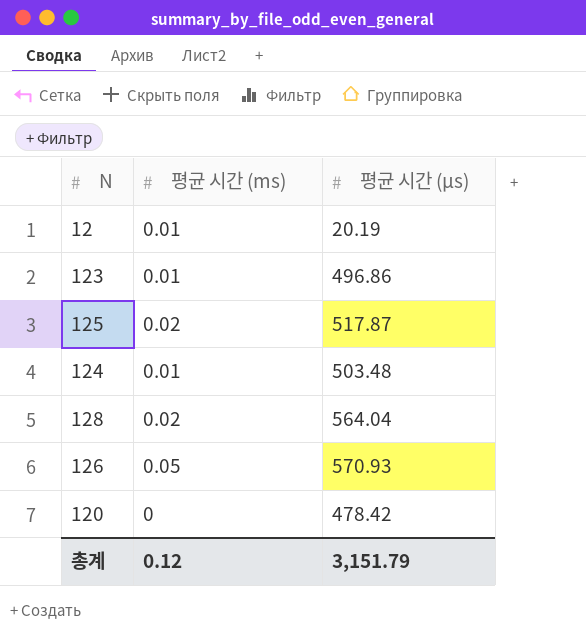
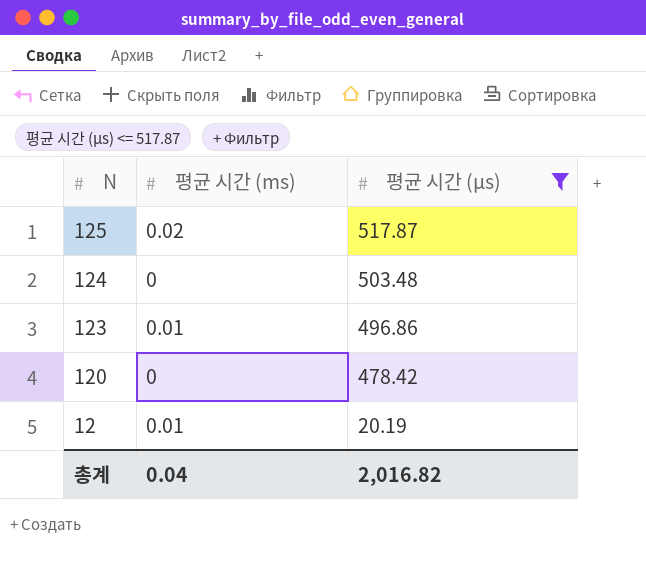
filter: none -> 평균 시간 (μs) <= 517.87
row order: none -> N descending
124 | 평균 시간 (ms): 0.01 -> 0
총계 | 평균 시간 (ms): 0.12 -> 0.04
총계 | 평균 시간 (μs): 3,151.79 -> 2,016.82

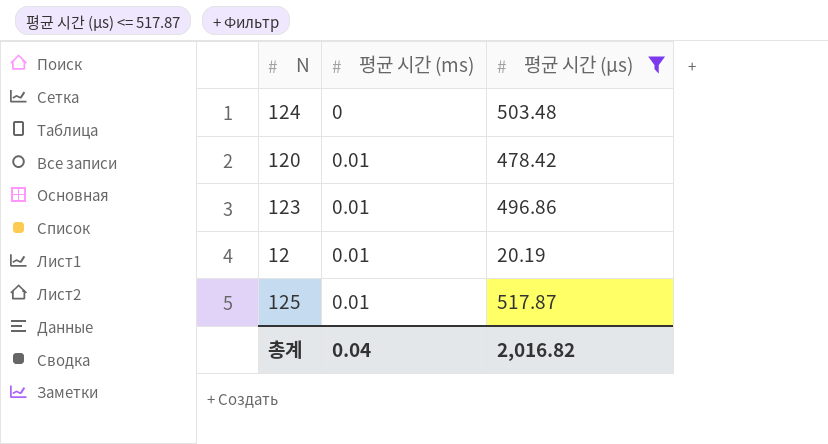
row order: N descending -> 평균 시간 (ms) ascending
120 | 평균 시간 (ms): 0 -> 0.01
125 | 평균 시간 (ms): 0.02 -> 0.01

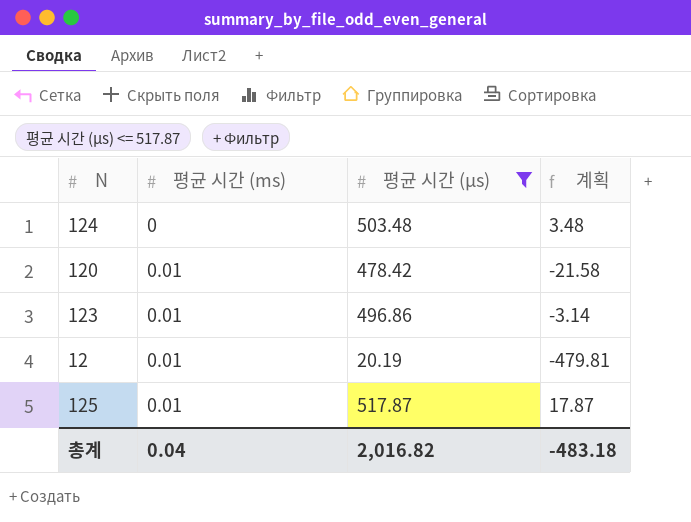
column 계획 | formula: none -> [평균 시간 (μs)] - 500

